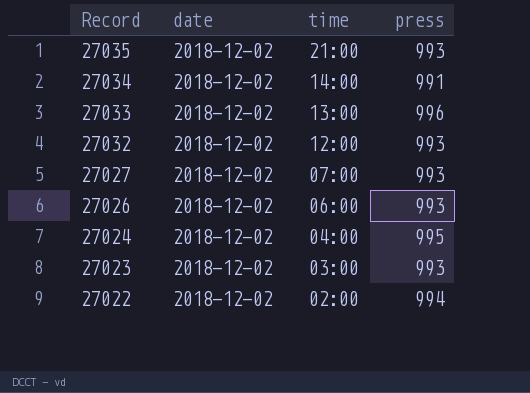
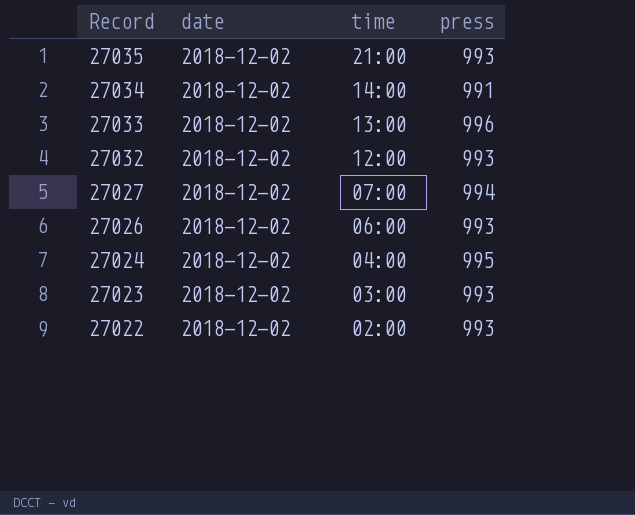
27027 | press: 993 -> 994
27022 | press: 994 -> 993

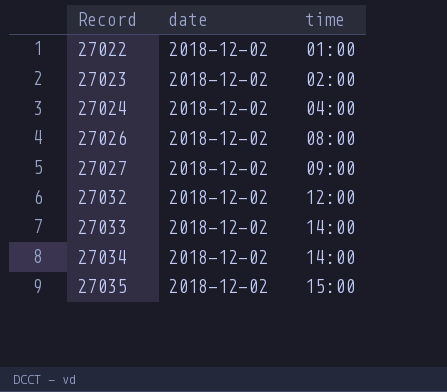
row order: Record descending -> Record ascending
column press | position: 4 -> none
27022 | time: 02:00 -> 01:00
27023 | time: 03:00 -> 02:00
27026 | time: 06:00 -> 08:00
27027 | time: 07:00 -> 09:00
27033 | time: 13:00 -> 14:00
27035 | time: 21:00 -> 15:00

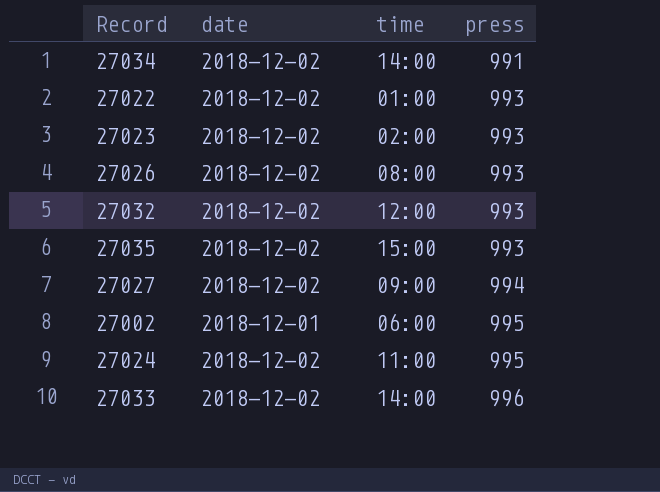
row order: Record ascending -> press ascending
column press | position: none -> 4
row 27002: none -> 2018-12-01 | 06:00 | 995
27024 | time: 04:00 -> 11:00

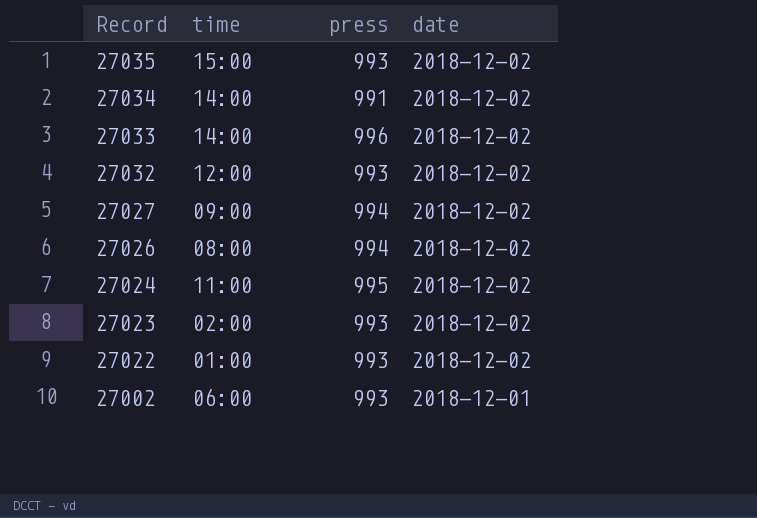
row order: press ascending -> Record descending
column date | position: 2 -> 4
27026 | press: 993 -> 994
27002 | press: 995 -> 993

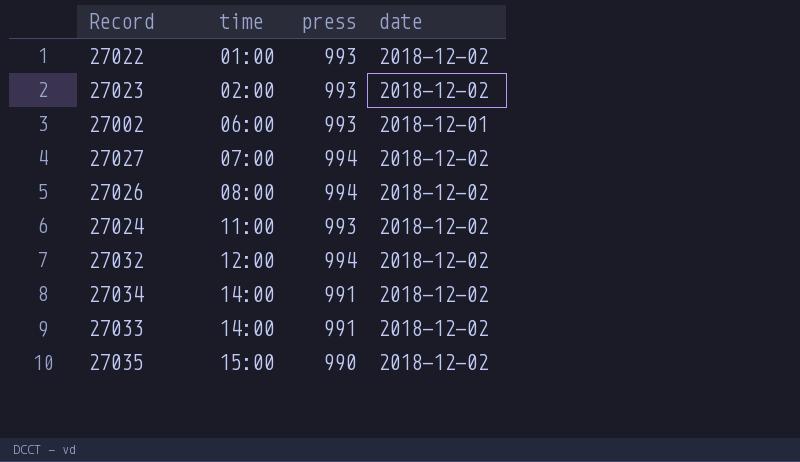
row order: Record descending -> time ascending
27027 | time: 09:00 -> 07:00
27024 | press: 995 -> 993
27032 | press: 993 -> 994
27033 | press: 996 -> 991
27035 | press: 993 -> 990

